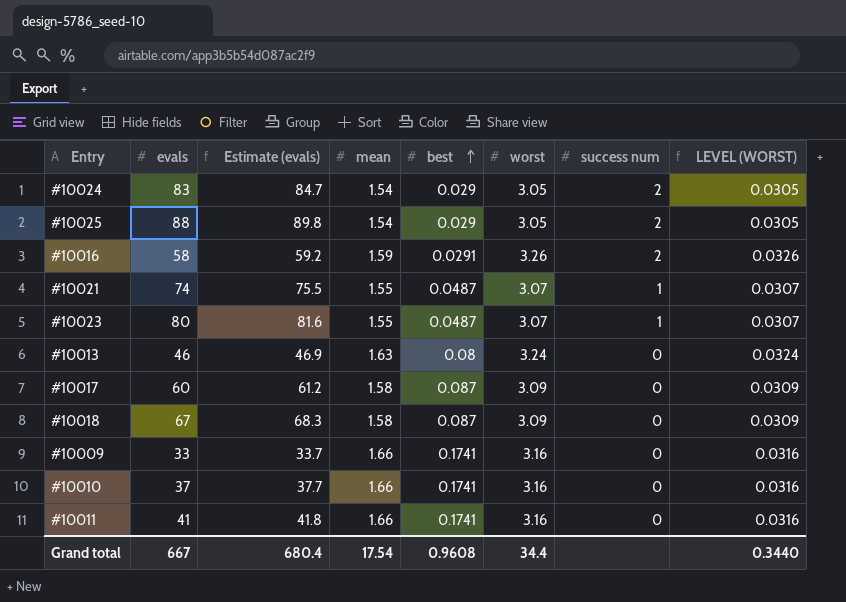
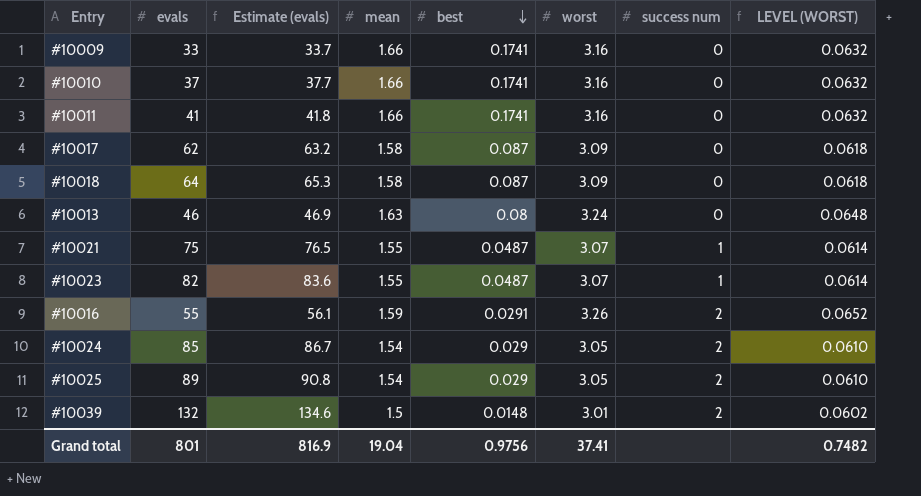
row order: best ascending -> best descending
column LEVEL (WORST) | formula: [worst] * 0.01 -> [worst] * 0.02
#10017 | evals: 60 -> 62
#10017 | Estimate (evals): 61.2 -> 63.2
#10018 | evals: 67 -> 64
#10018 | Estimate (evals): 68.3 -> 65.3
#10021 | evals: 74 -> 75
#10021 | Estimate (evals): 75.5 -> 76.5
#10023 | evals: 80 -> 82
#10023 | Estimate (evals): 81.6 -> 83.6
#10016 | evals: 58 -> 55
#10016 | Estimate (evals): 59.2 -> 56.1
#10024 | evals: 83 -> 85
#10024 | Estimate (evals): 84.7 -> 86.7
#10025 | evals: 88 -> 89
#10025 | Estimate (evals): 89.8 -> 90.8
row #10039: none -> 132 | 134.6 | 1.5 | 0.0148 | 3.01 | 2 | 0.0602
Grand total | evals: 667 -> 801
Grand total | Estimate (evals): 680.4 -> 816.9
Grand total | mean: 17.54 -> 19.04
Grand total | best: 0.9608 -> 0.9756
Grand total | worst: 34.4 -> 37.41
Grand total | LEVEL (WORST): 0.3440 -> 0.7482

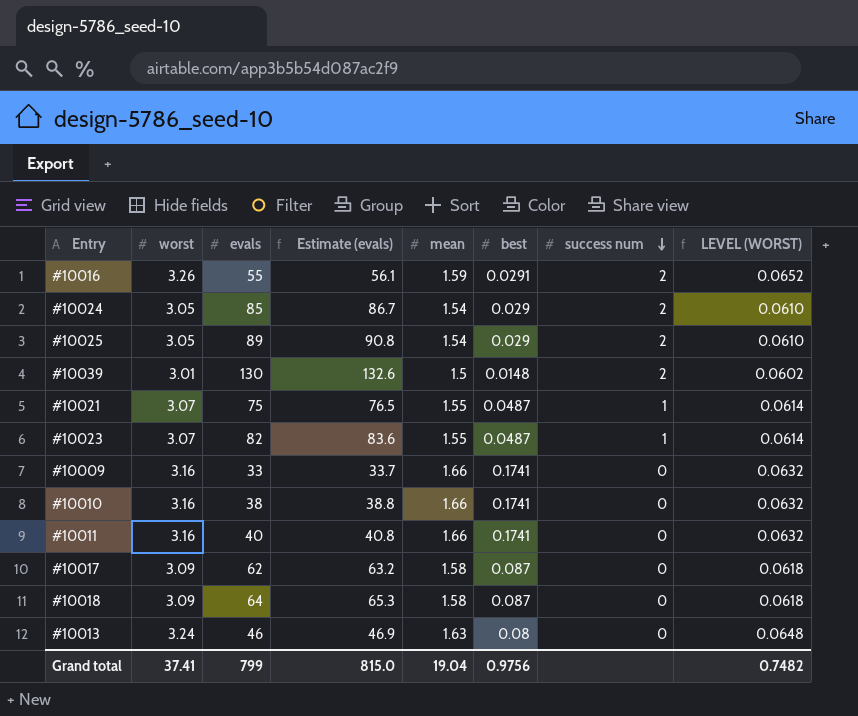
row order: best descending -> success num descending
column worst | position: 6 -> 2
#10039 | evals: 132 -> 130
#10039 | Estimate (evals): 134.6 -> 132.6
#10010 | evals: 37 -> 38
#10010 | Estimate (evals): 37.7 -> 38.8
#10011 | evals: 41 -> 40
#10011 | Estimate (evals): 41.8 -> 40.8
Grand total | evals: 801 -> 799
Grand total | Estimate (evals): 816.9 -> 815.0

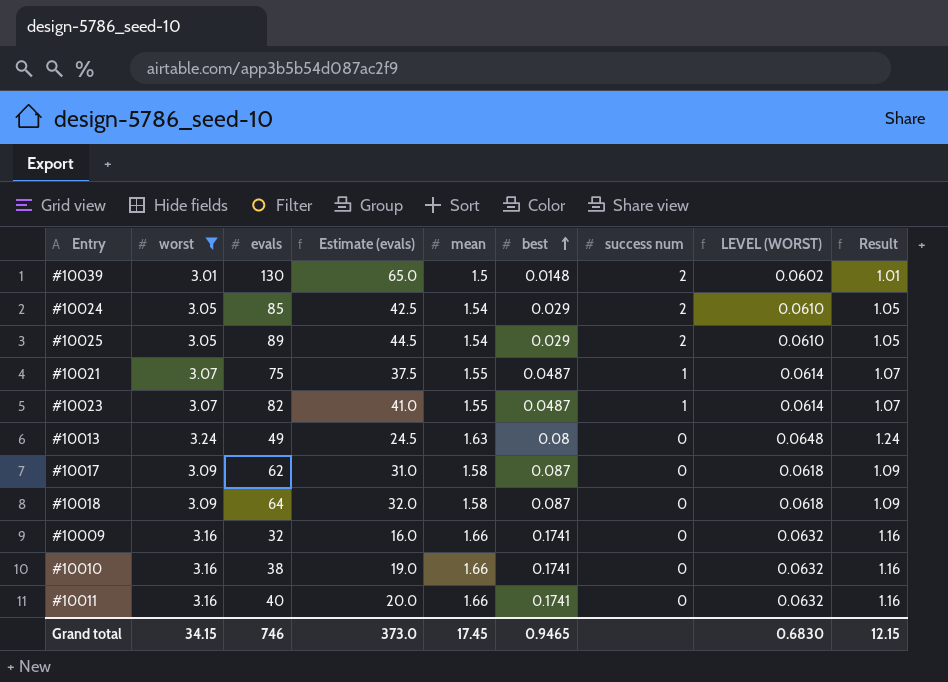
filter: none -> worst != 3.26
row order: success num descending -> best ascending
column Estimate (evals) | formula: [evals] * 1.02 -> [evals] * 0.5
column Result | formula: none -> [worst] - 2
#10013 | evals: 46 -> 49
#10009 | evals: 33 -> 32
Grand total | worst: 37.41 -> 34.15
Grand total | evals: 799 -> 746
Grand total | Estimate (evals): 815.0 -> 373.0
Grand total | mean: 19.04 -> 17.45
Grand total | best: 0.9756 -> 0.9465
Grand total | LEVEL (WORST): 0.7482 -> 0.6830

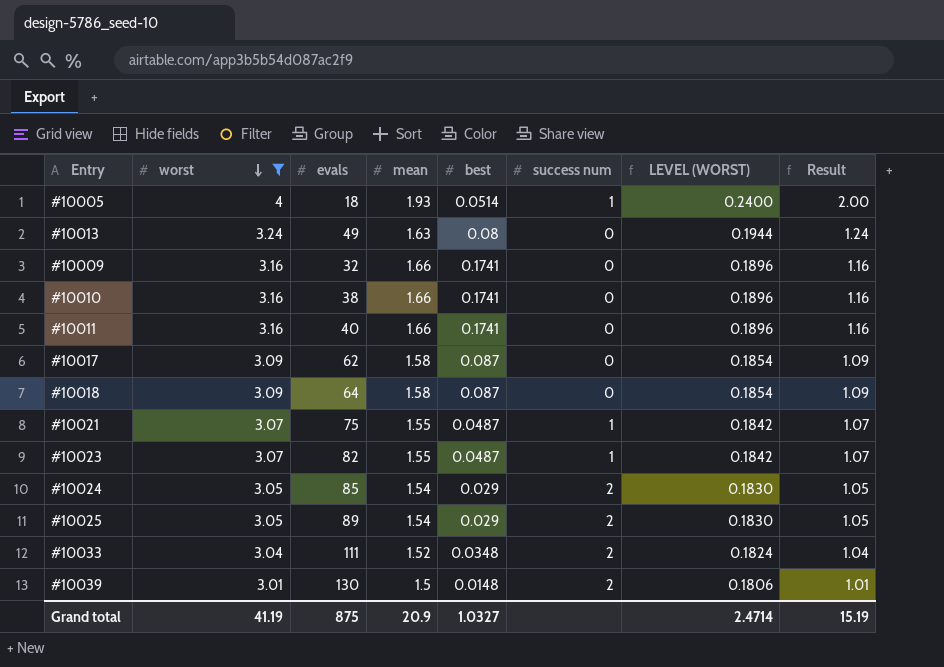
row order: best ascending -> worst descending
column Estimate (evals) | formula: [evals] * 0.5 -> none
column LEVEL (WORST) | formula: [worst] * 0.02 -> [worst] * 0.06
row #10005: none -> 4 | 18 | 1.93 | 0.0514 | 1 | 0.2400 | 2.00
row #10033: none -> 3.04 | 111 | 1.52 | 0.0348 | 2 | 0.1824 | 1.04
Grand total | worst: 34.15 -> 41.19
Grand total | evals: 746 -> 875
Grand total | mean: 17.45 -> 20.9
Grand total | best: 0.9465 -> 1.0327
Grand total | LEVEL (WORST): 0.6830 -> 2.4714
Grand total | Result: 12.15 -> 15.19

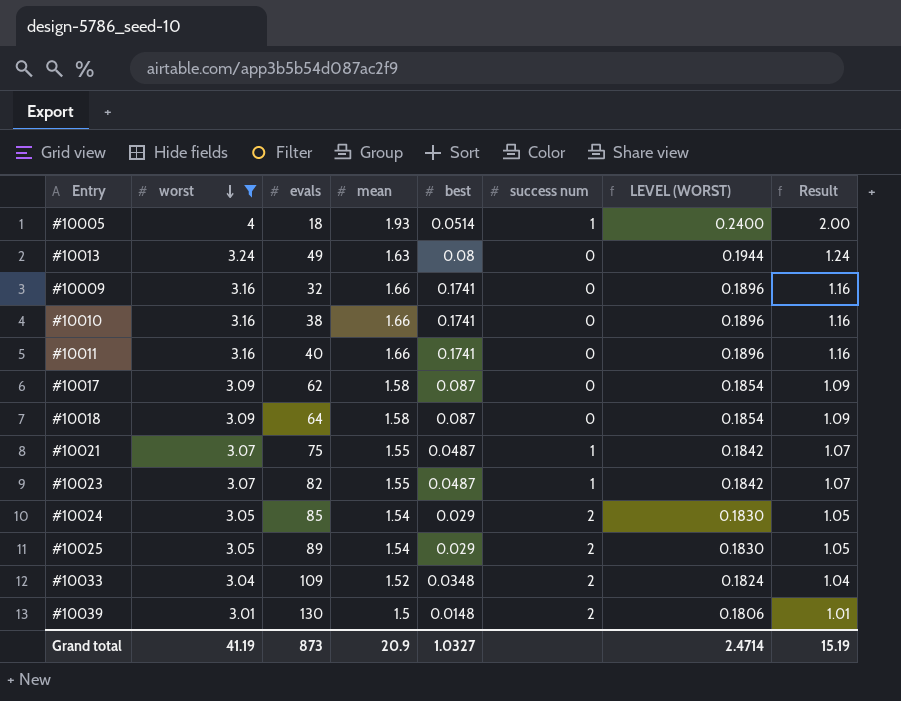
#10033 | evals: 111 -> 109
Grand total | evals: 875 -> 873

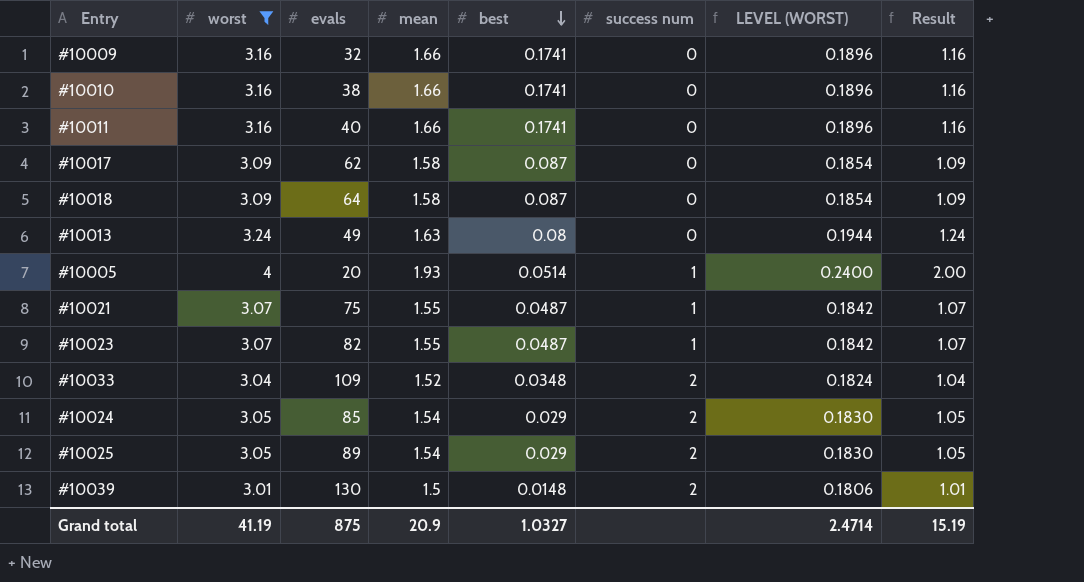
row order: worst descending -> best descending
#10005 | evals: 18 -> 20
Grand total | evals: 873 -> 875

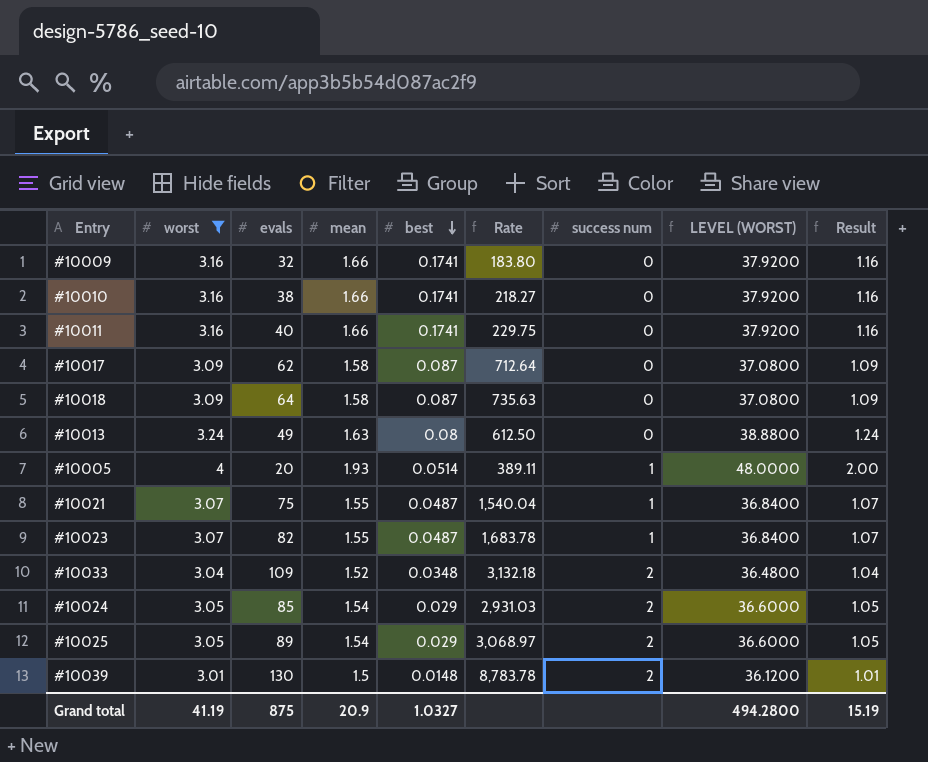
column Rate | formula: none -> [evals] / [best]
column LEVEL (WORST) | formula: [worst] * 0.06 -> [worst] * 12
Grand total | LEVEL (WORST): 2.4714 -> 494.2800

